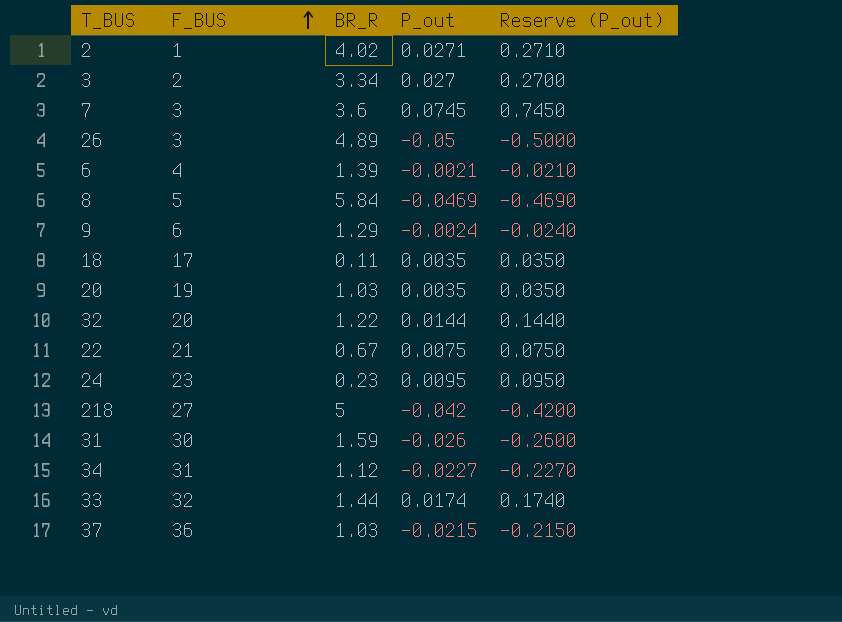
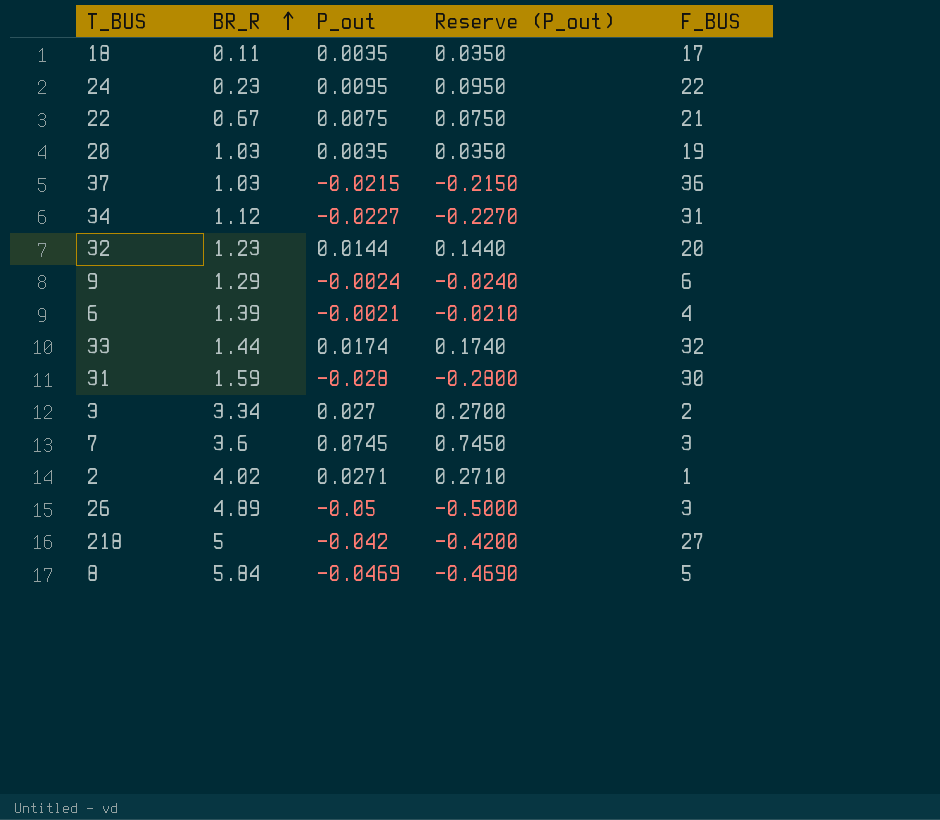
row order: F_BUS ascending -> BR_R ascending
column F_BUS | position: 2 -> 5
24 | F_BUS: 23 -> 22
32 | BR_R: 1.22 -> 1.23
31 | P_out: -0.026 -> -0.028
31 | Reserve (P_out): -0.2600 -> -0.2800

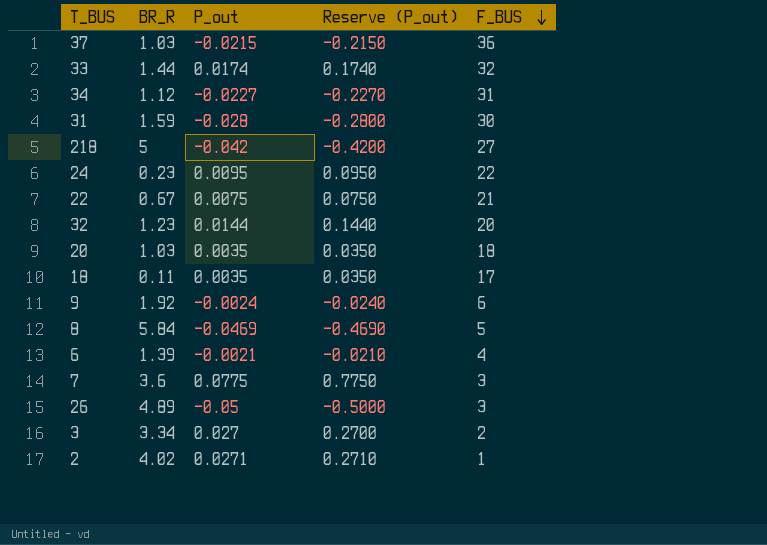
row order: BR_R ascending -> F_BUS descending
20 | F_BUS: 19 -> 18
9 | BR_R: 1.29 -> 1.92
7 | P_out: 0.0745 -> 0.0775
7 | Reserve (P_out): 0.7450 -> 0.7750

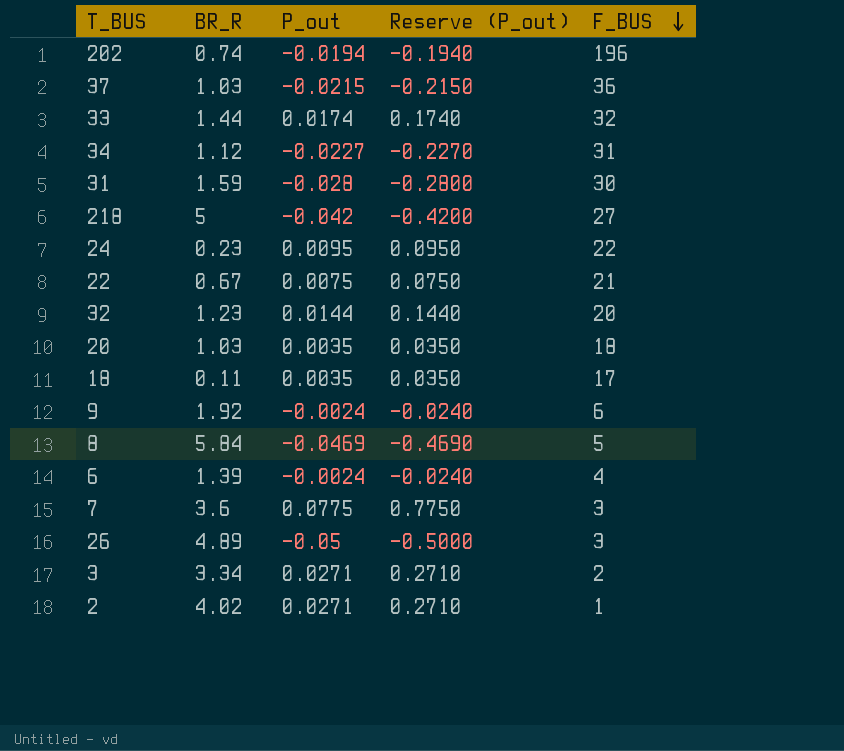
row 202: none -> 0.74 | -0.0194 | -0.1940 | 196
6 | P_out: -0.0021 -> -0.0024
6 | Reserve (P_out): -0.0210 -> -0.0240
3 | P_out: 0.027 -> 0.0271
3 | Reserve (P_out): 0.2700 -> 0.2710

